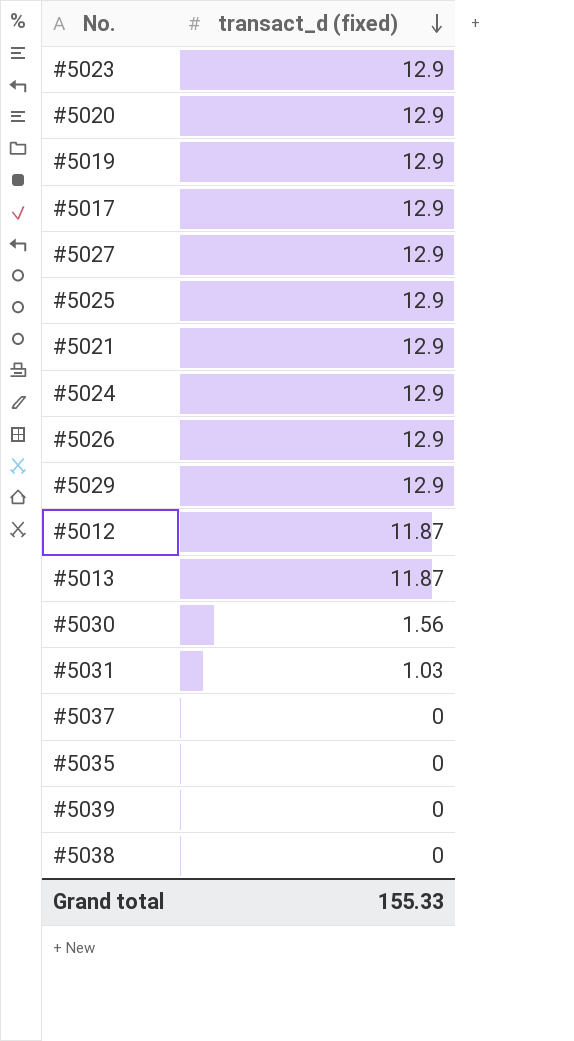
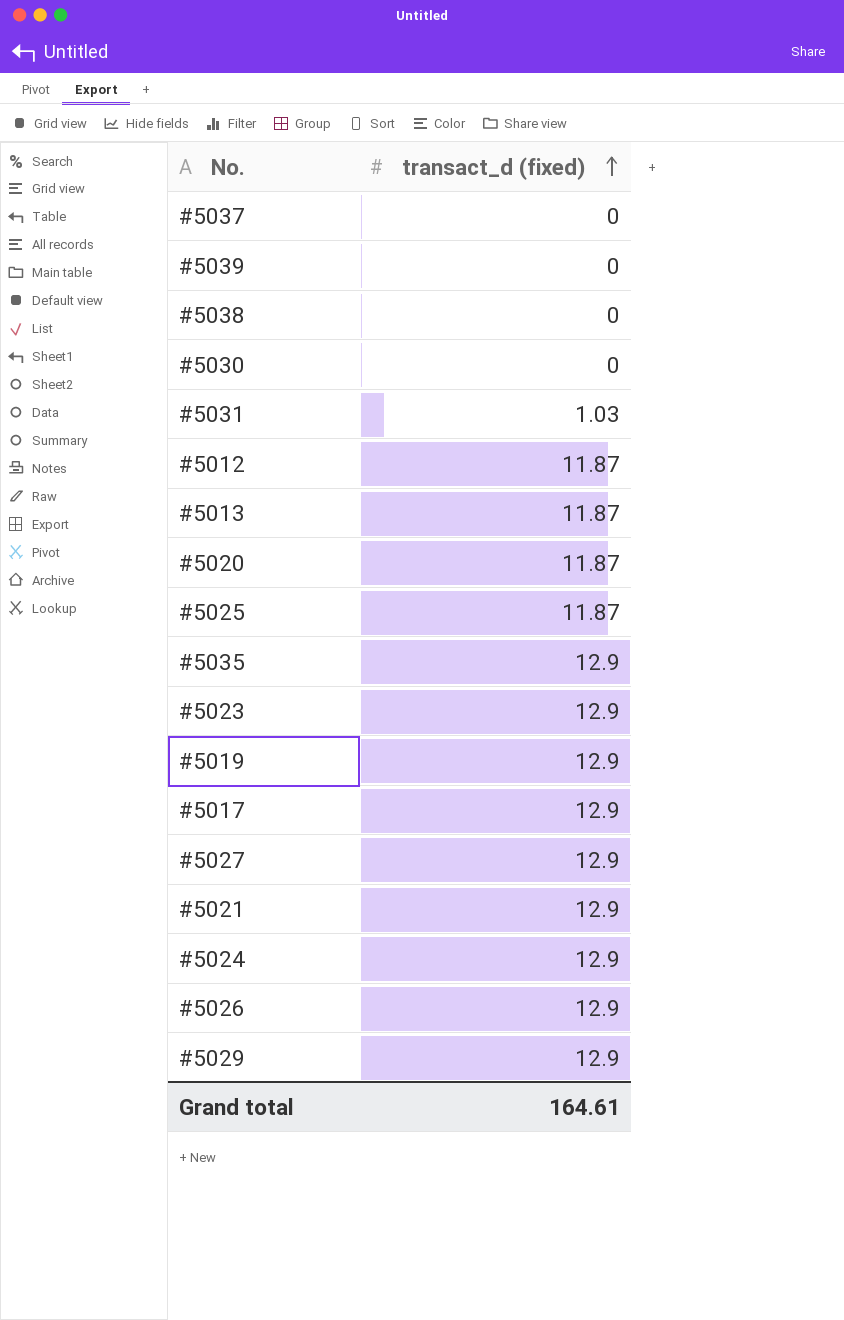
row order: transact_d (fixed) descending -> transact_d (fixed) ascending
#5030 | transact_d (fixed): 1.56 -> 0
#5020 | transact_d (fixed): 12.9 -> 11.87
#5025 | transact_d (fixed): 12.9 -> 11.87
#5035 | transact_d (fixed): 0 -> 12.9
Grand total | transact_d (fixed): 155.33 -> 164.61

